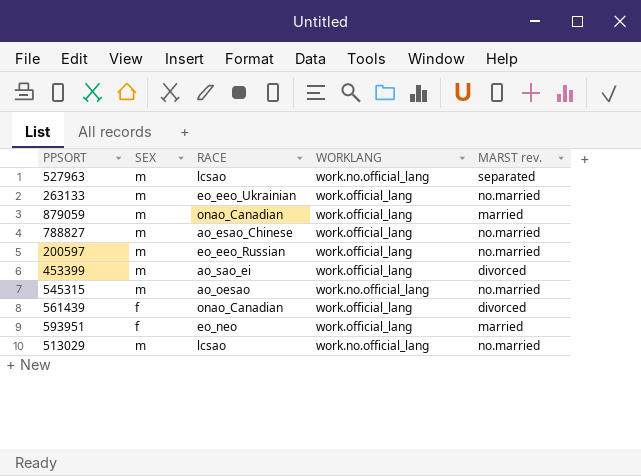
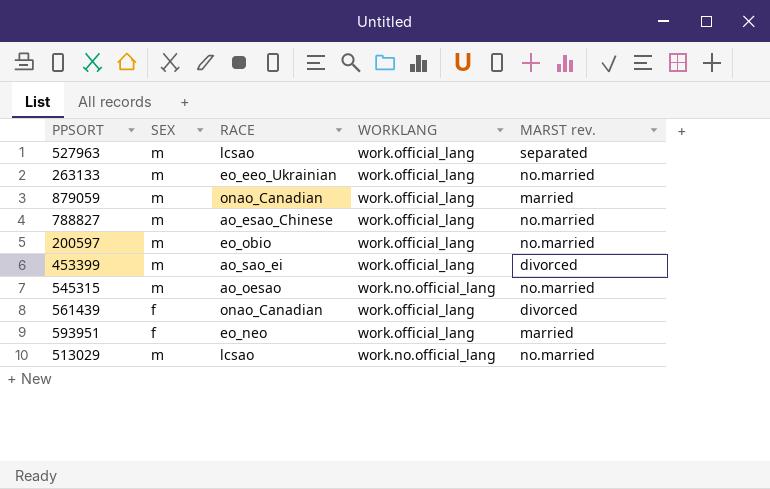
527963 | WORKLANG: work.no.official_lang -> work.official_lang
200597 | RACE: eo_eeo_Russian -> eo_obio

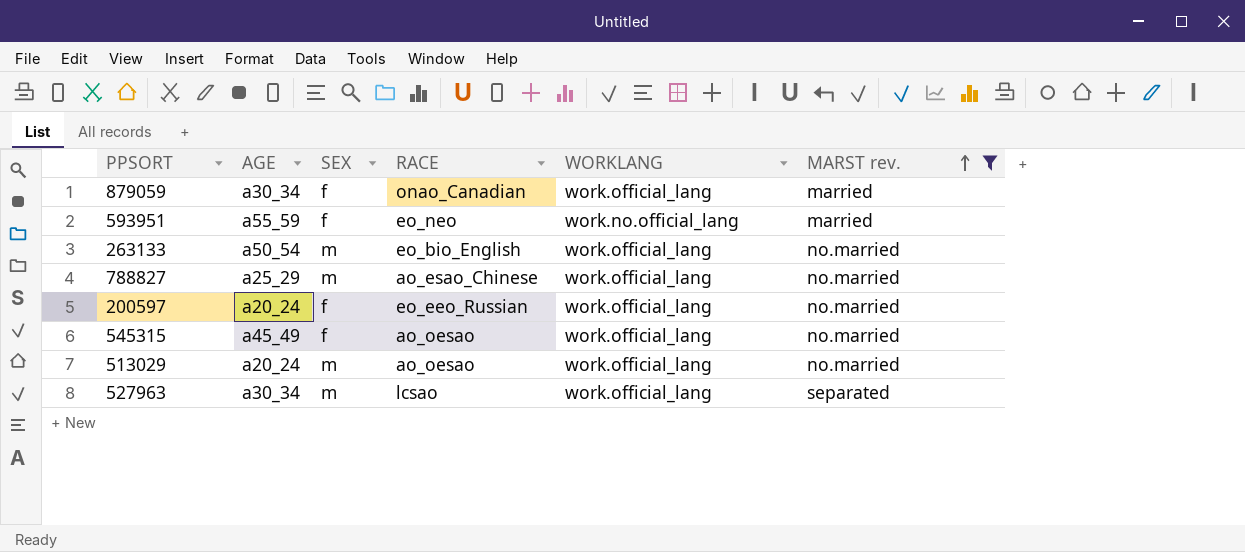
filter: none -> MARST rev. != divorced
row order: none -> MARST rev. ascending
column AGE | position: none -> 2
879059 | SEX: m -> f
593951 | WORKLANG: work.official_lang -> work.no.official_lang
263133 | RACE: eo_eeo_Ukrainian -> eo_bio_English
200597 | SEX: m -> f
200597 | RACE: eo_obio -> eo_eeo_Russian
545315 | SEX: m -> f
545315 | WORKLANG: work.no.official_lang -> work.official_lang
513029 | RACE: lcsao -> ao_oesao
513029 | WORKLANG: work.no.official_lang -> work.official_lang

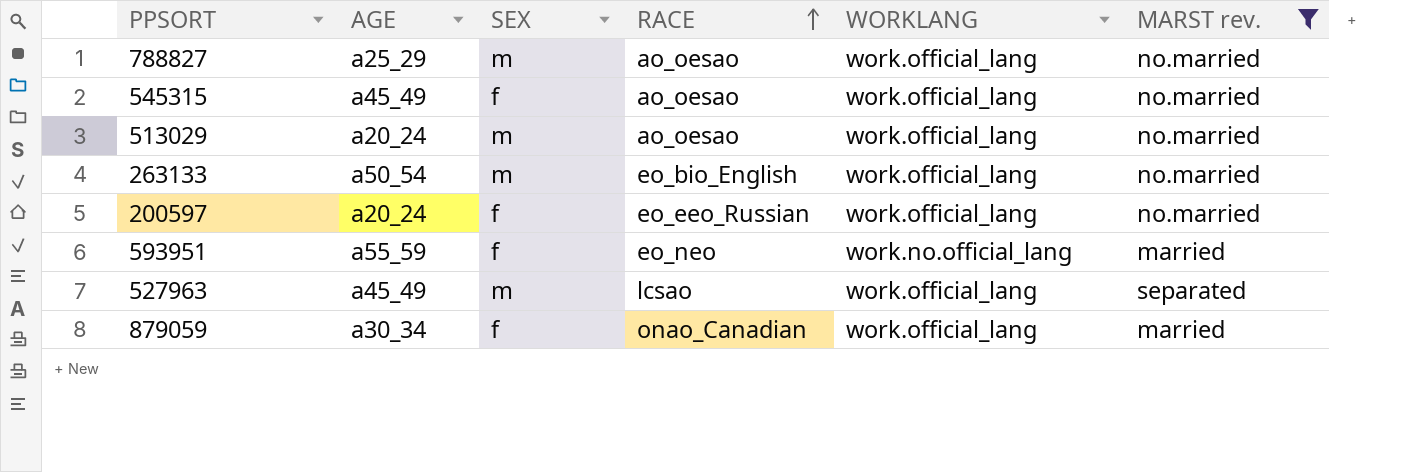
row order: MARST rev. ascending -> RACE ascending
788827 | RACE: ao_esao_Chinese -> ao_oesao
527963 | AGE: a30_34 -> a45_49

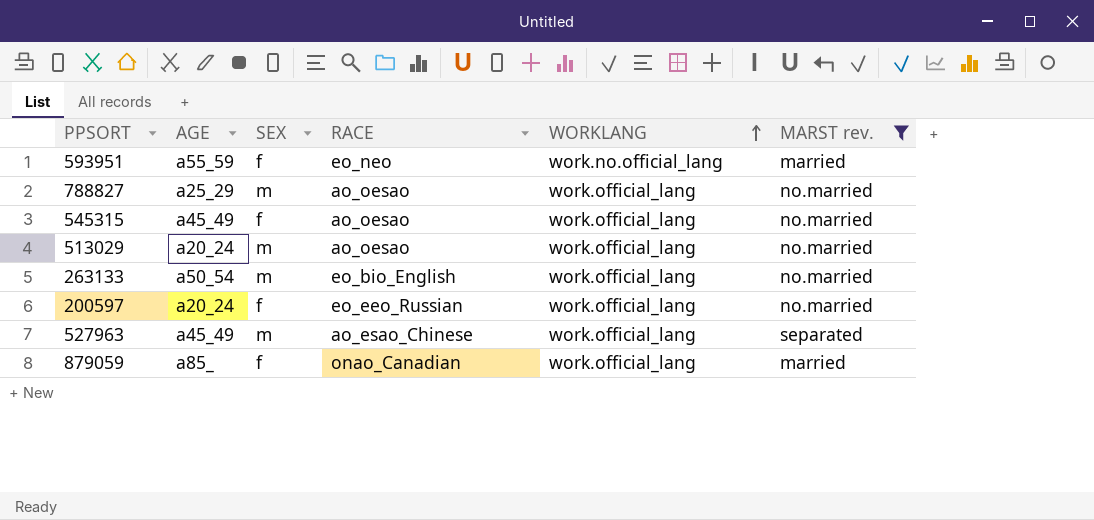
row order: RACE ascending -> WORKLANG ascending
527963 | RACE: lcsao -> ao_esao_Chinese
879059 | AGE: a30_34 -> a85_

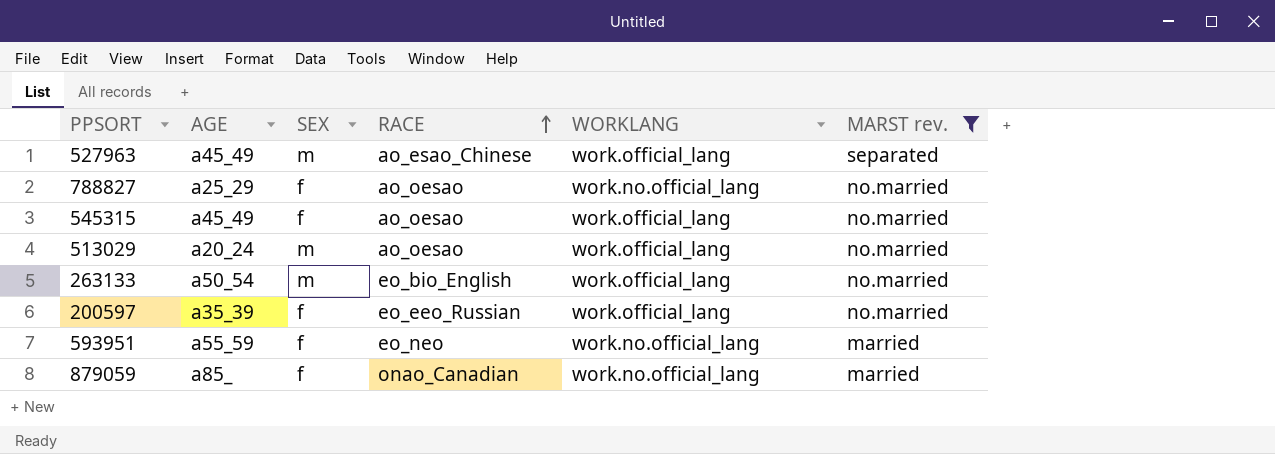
row order: WORKLANG ascending -> RACE ascending
788827 | SEX: m -> f
788827 | WORKLANG: work.official_lang -> work.no.official_lang
200597 | AGE: a20_24 -> a35_39
879059 | WORKLANG: work.official_lang -> work.no.official_lang

